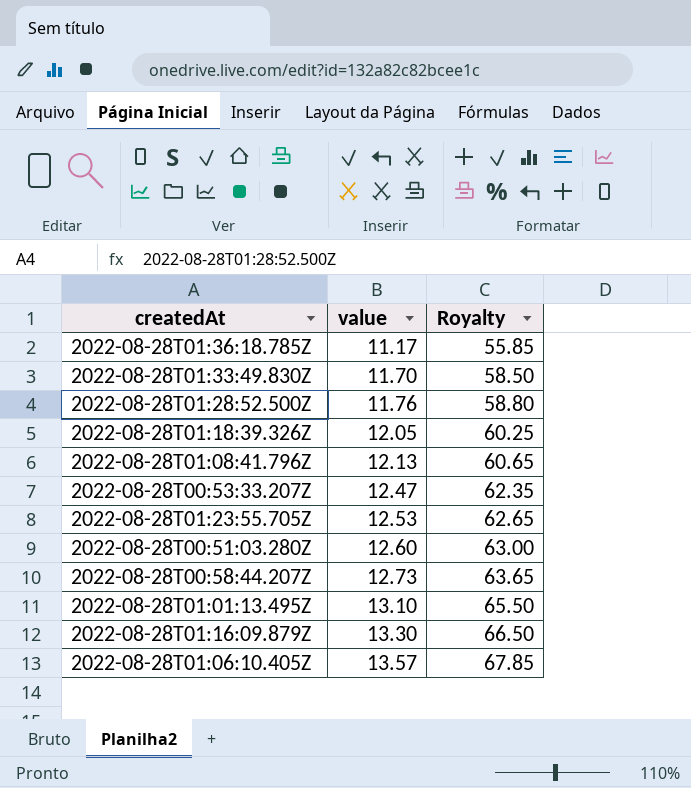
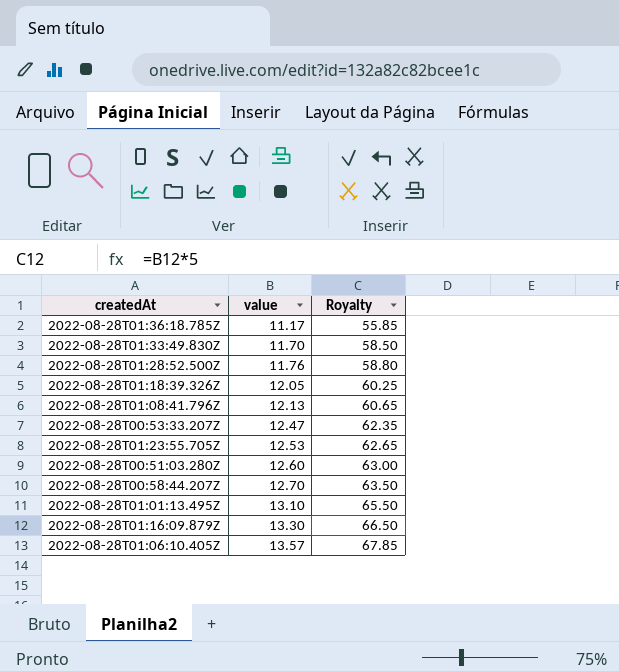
2022-08-28T00:58:44.207Z | value: 12.73 -> 12.70
2022-08-28T00:58:44.207Z | Royalty: 63.65 -> 63.50

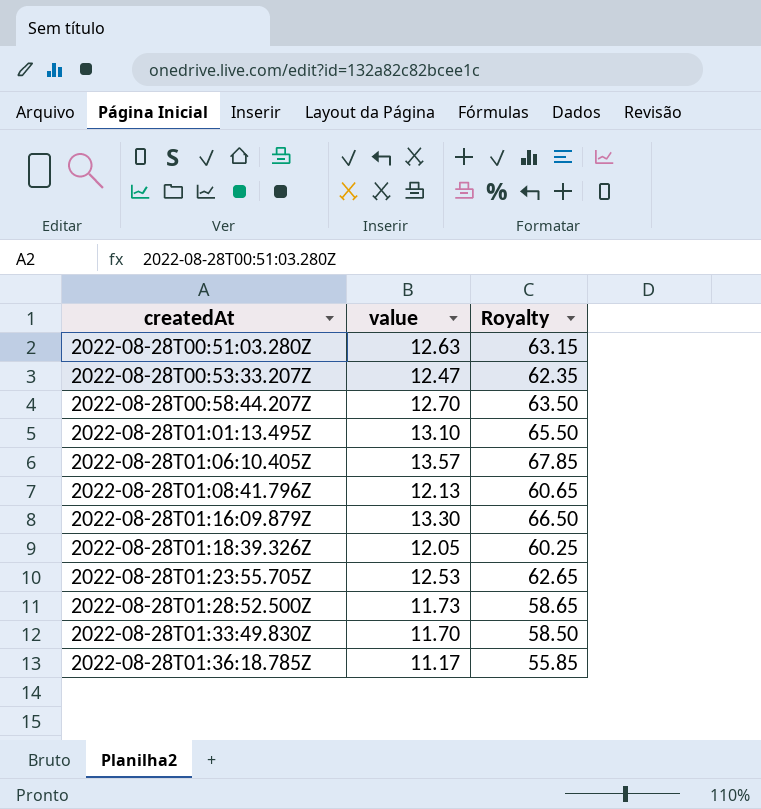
row order: value ascending -> createdAt ascending
2022-08-28T00:51:03.280Z | value: 12.60 -> 12.63
2022-08-28T00:51:03.280Z | Royalty: 63.00 -> 63.15
2022-08-28T01:28:52.500Z | value: 11.76 -> 11.73
2022-08-28T01:28:52.500Z | Royalty: 58.80 -> 58.65

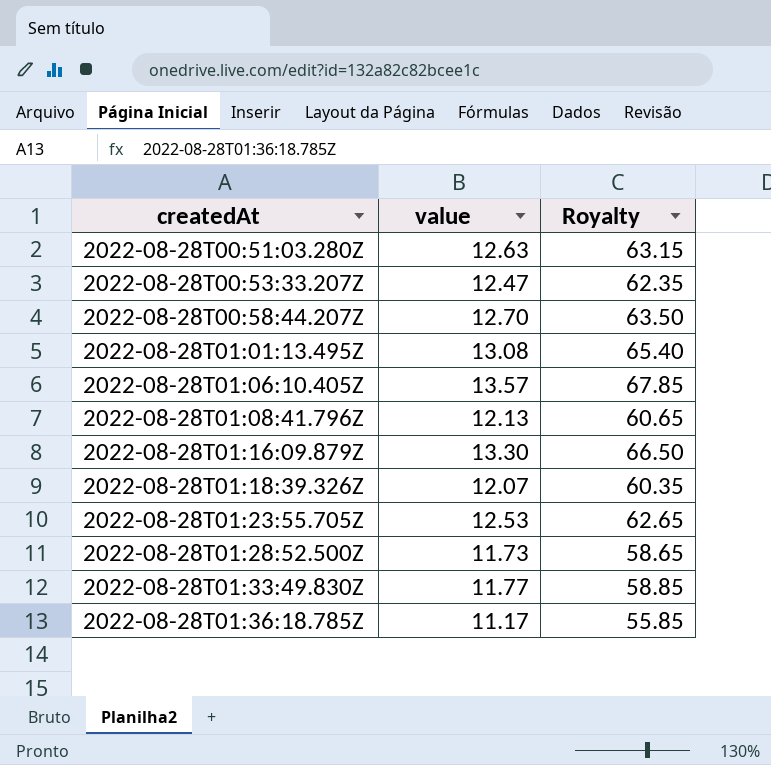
2022-08-28T01:01:13.495Z | value: 13.10 -> 13.08
2022-08-28T01:01:13.495Z | Royalty: 65.50 -> 65.40
2022-08-28T01:18:39.326Z | value: 12.05 -> 12.07
2022-08-28T01:18:39.326Z | Royalty: 60.25 -> 60.35
2022-08-28T01:33:49.830Z | value: 11.70 -> 11.77
2022-08-28T01:33:49.830Z | Royalty: 58.50 -> 58.85

